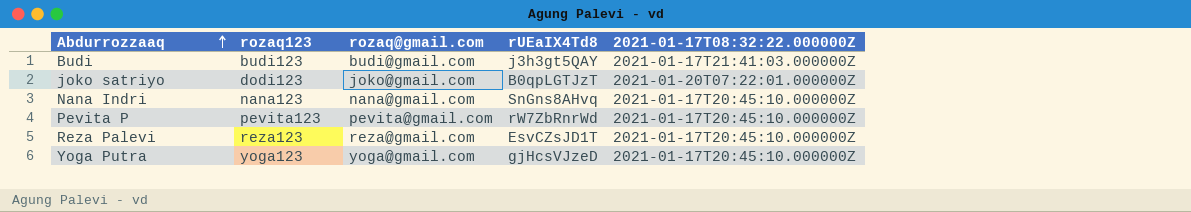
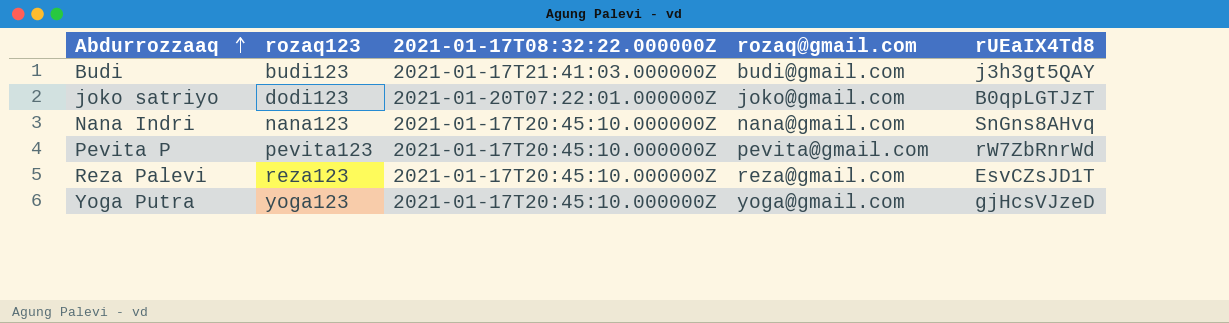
column 2021-01-17T08:32:22.000000Z | position: 5 -> 3

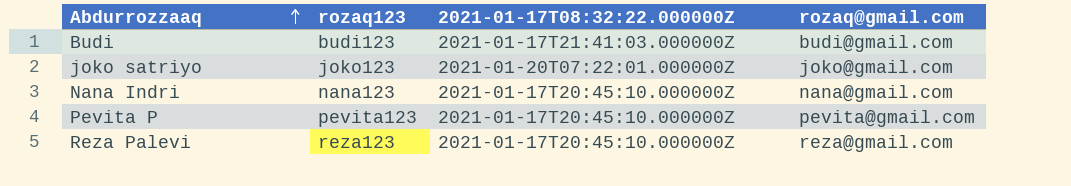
column rUEaIX4Td8 | position: 5 -> none
row Yoga Putra: yoga123 | 2021-01-17T20:45:10.000000Z | yoga@gmail.com | gjHcsVJzeD -> none
joko satriyo | rozaq123: dodi123 -> joko123

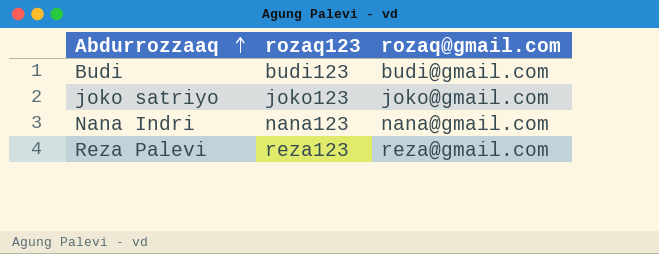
column 2021-01-17T08:32:22.000000Z | position: 3 -> none
row Pevita P: pevita123 | 2021-01-17T20:45:10.000000Z | pevita@gmail.com -> none

